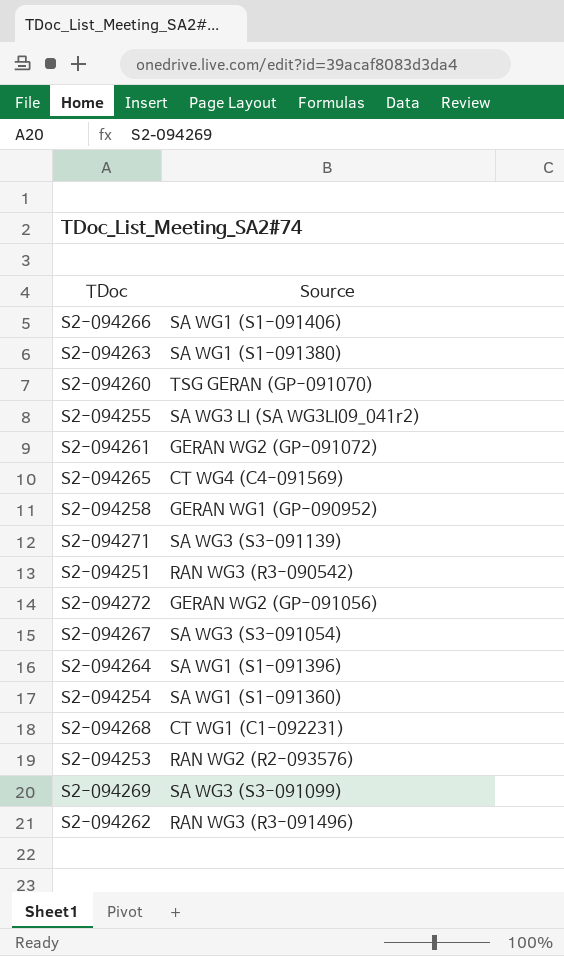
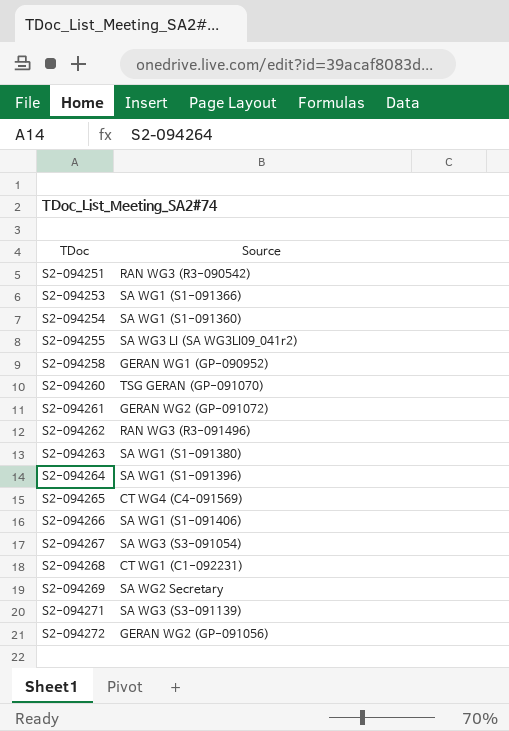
row order: none -> TDoc ascending
S2-094253 | Source: RAN WG2 (R2-093576) -> SA WG1 (S1-091366)
S2-094269 | Source: SA WG3 (S3-091099) -> SA WG2 Secretary

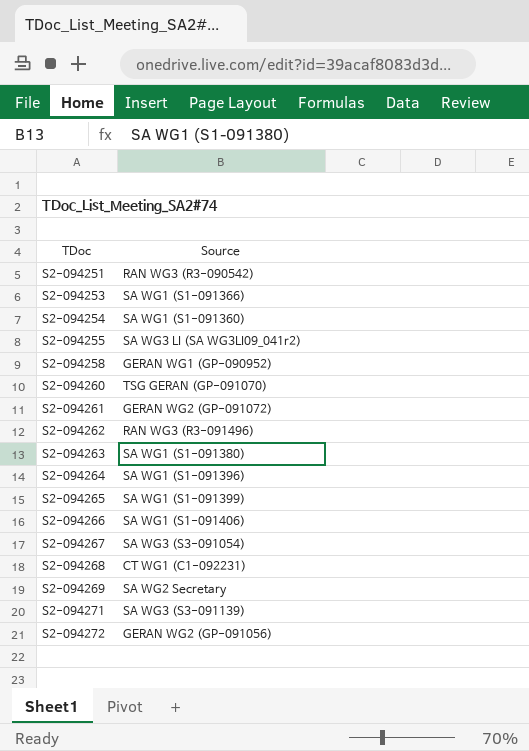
S2-094265 | Source: CT WG4 (C4-091569) -> SA WG1 (S1-091399)

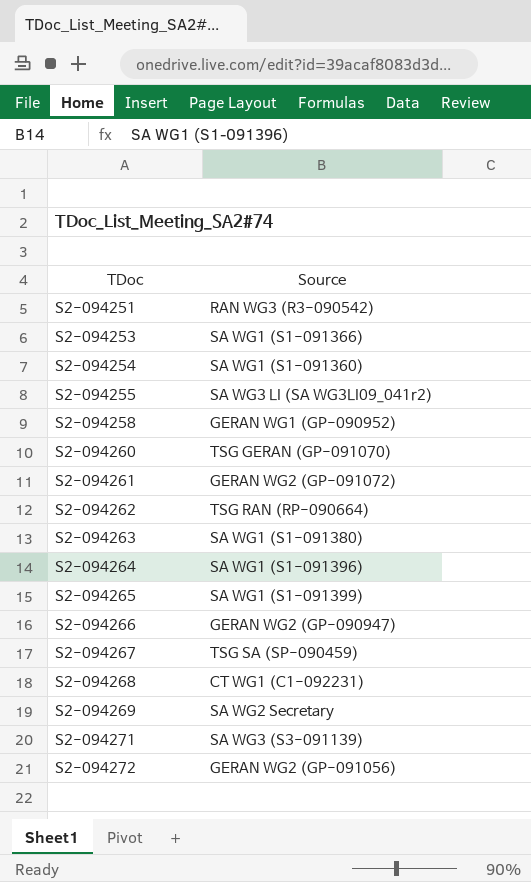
S2-094262 | Source: RAN WG3 (R3-091496) -> TSG RAN (RP-090664)
S2-094266 | Source: SA WG1 (S1-091406) -> GERAN WG2 (GP-090947)
S2-094267 | Source: SA WG3 (S3-091054) -> TSG SA (SP-090459)

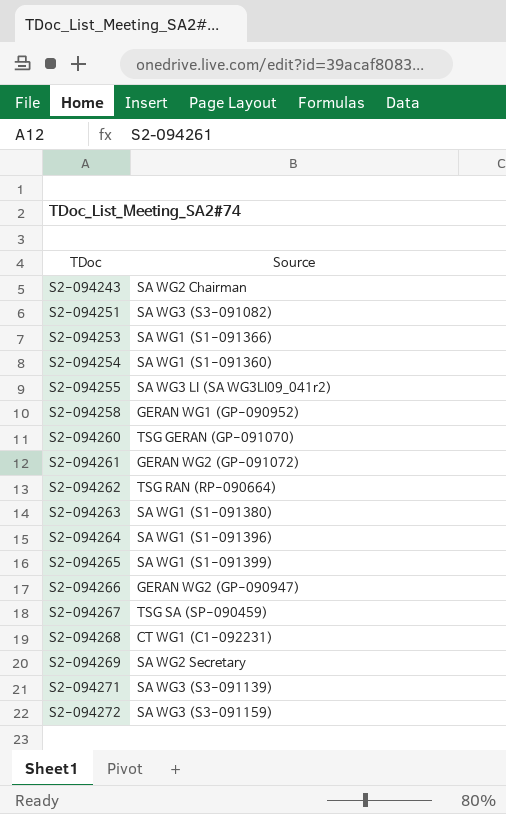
row S2-094243: none -> SA WG2 Chairman
S2-094251 | Source: RAN WG3 (R3-090542) -> SA WG3 (S3-091082)
S2-094272 | Source: GERAN WG2 (GP-091056) -> SA WG3 (S3-091159)

